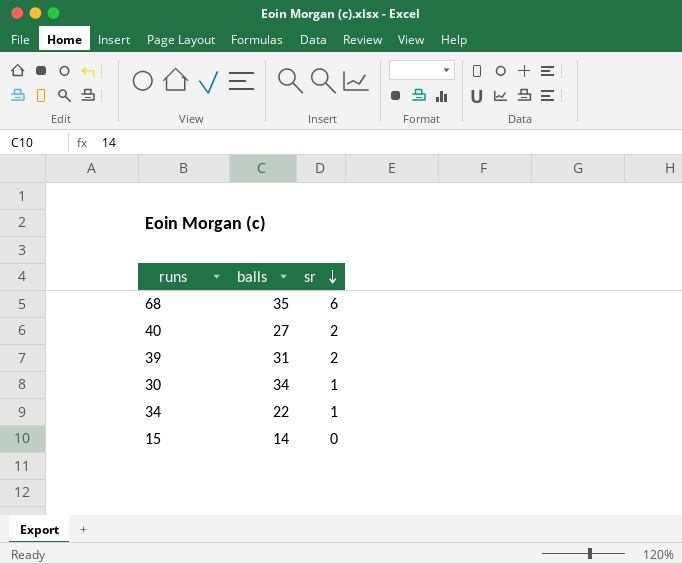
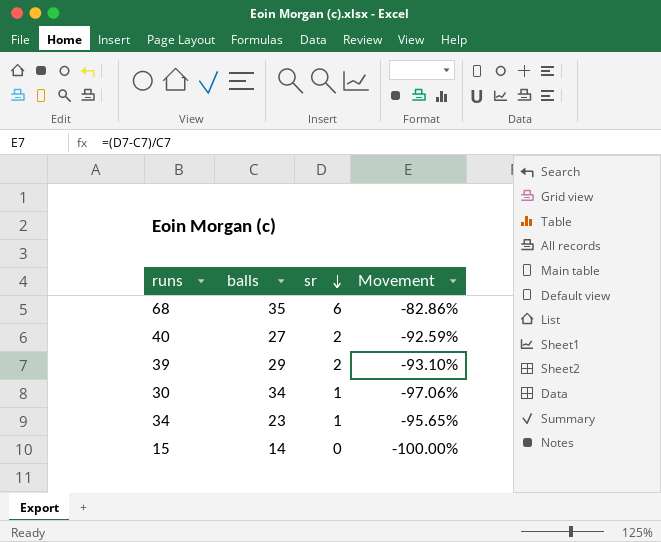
column Movement | formula: none -> ([sr] - [balls]) / [balls]
39 | balls: 31 -> 29
34 | balls: 22 -> 23

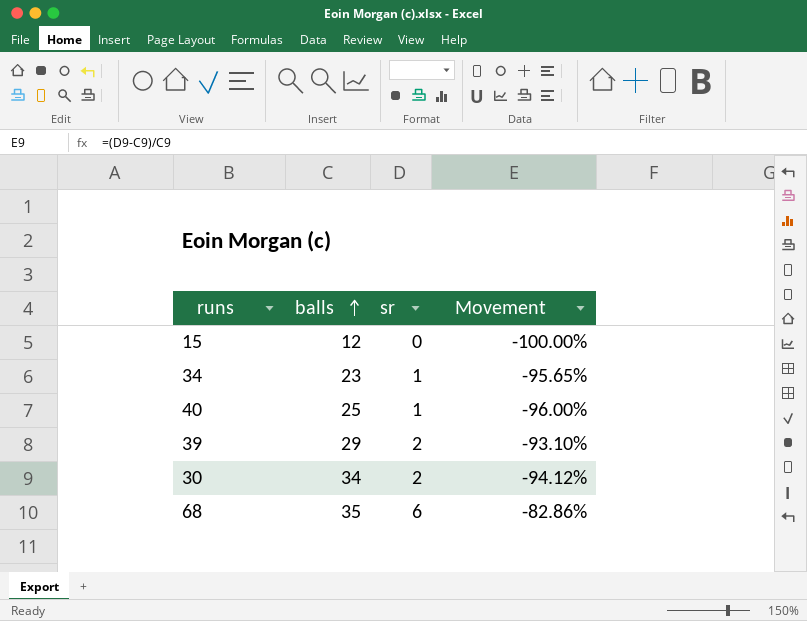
row order: sr descending -> balls ascending
15 | balls: 14 -> 12
40 | balls: 27 -> 25
40 | sr: 2 -> 1
40 | Movement: -92.59% -> -96.00%
30 | sr: 1 -> 2
30 | Movement: -97.06% -> -94.12%

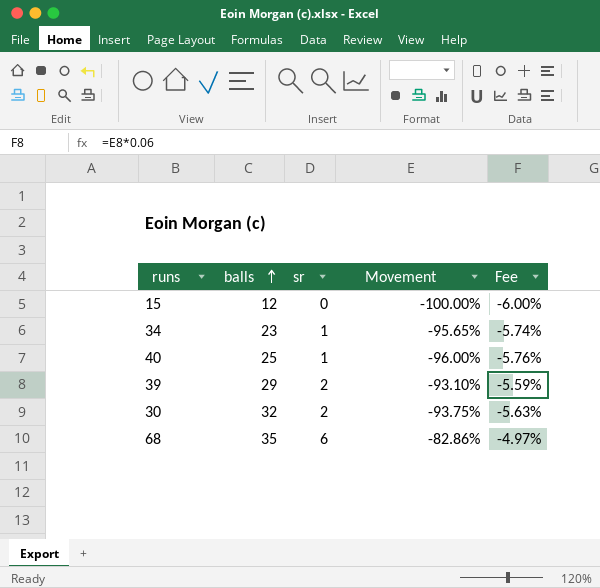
column Fee | formula: none -> [Movement] * 0.06
30 | balls: 34 -> 32
30 | Movement: -94.12% -> -93.75%

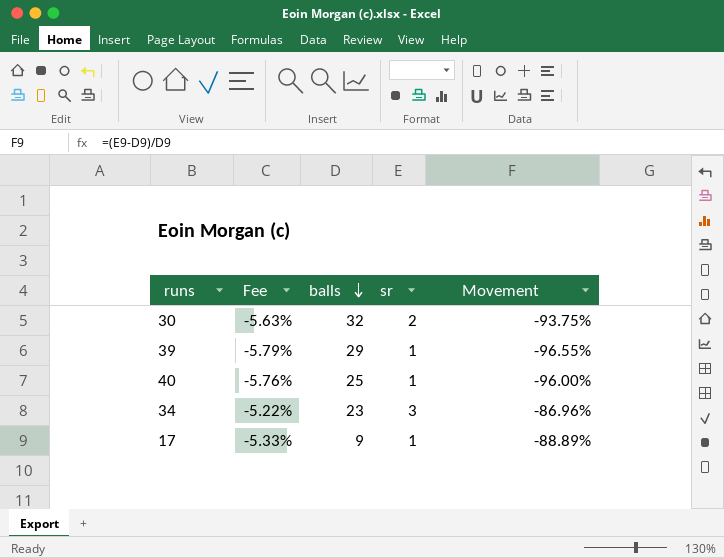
row order: balls ascending -> balls descending
column Fee | position: 5 -> 2
row 15: 12 | 0 | -100.00% | -6.00% -> none
row 68: 35 | 6 | -82.86% | -4.97% -> none
39 | Fee: -5.59% -> -5.79%
39 | sr: 2 -> 1
39 | Movement: -93.10% -> -96.55%
34 | Fee: -5.74% -> -5.22%
34 | sr: 1 -> 3
34 | Movement: -95.65% -> -86.96%
row 17: none -> -5.33% | 9 | 1 | -88.89%

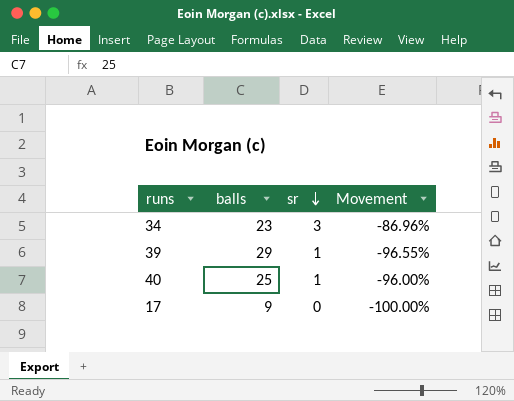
row order: balls descending -> sr descending
column Fee | formula: [Movement] * 0.06 -> none
row 30: -5.63% | 32 | 2 | -93.75% -> none
17 | sr: 1 -> 0
17 | Movement: -88.89% -> -100.00%

